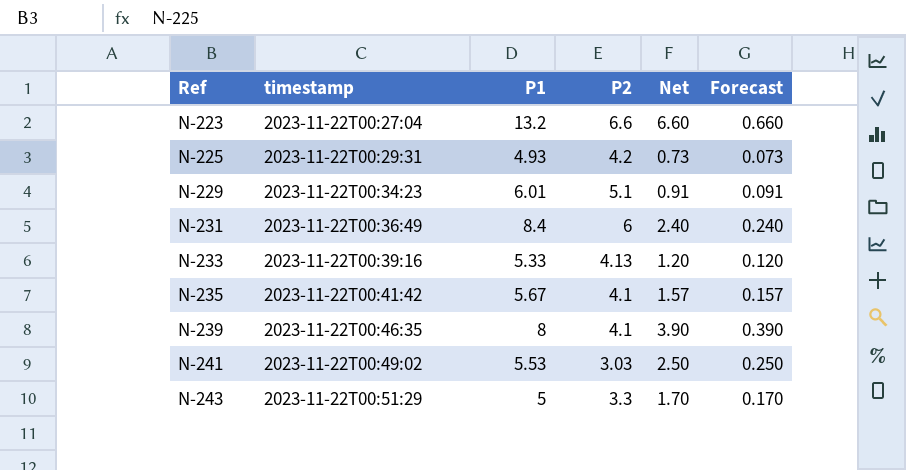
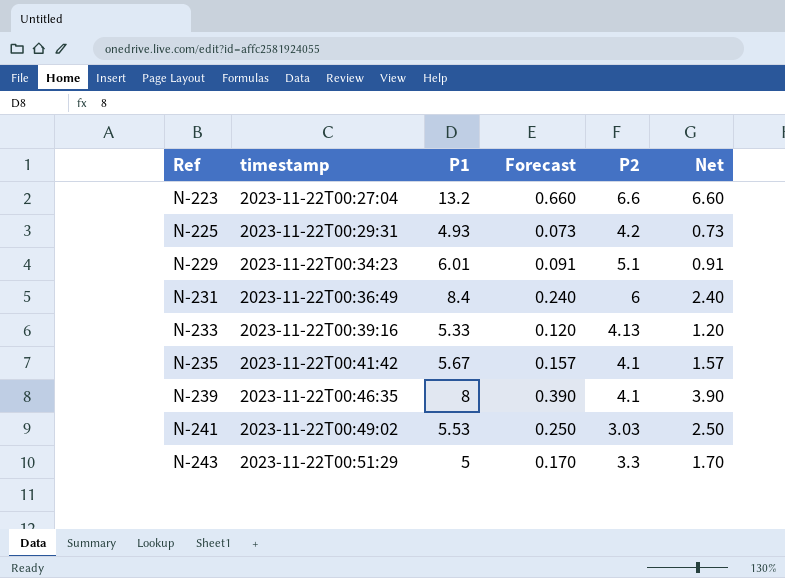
column Forecast | position: 6 -> 4

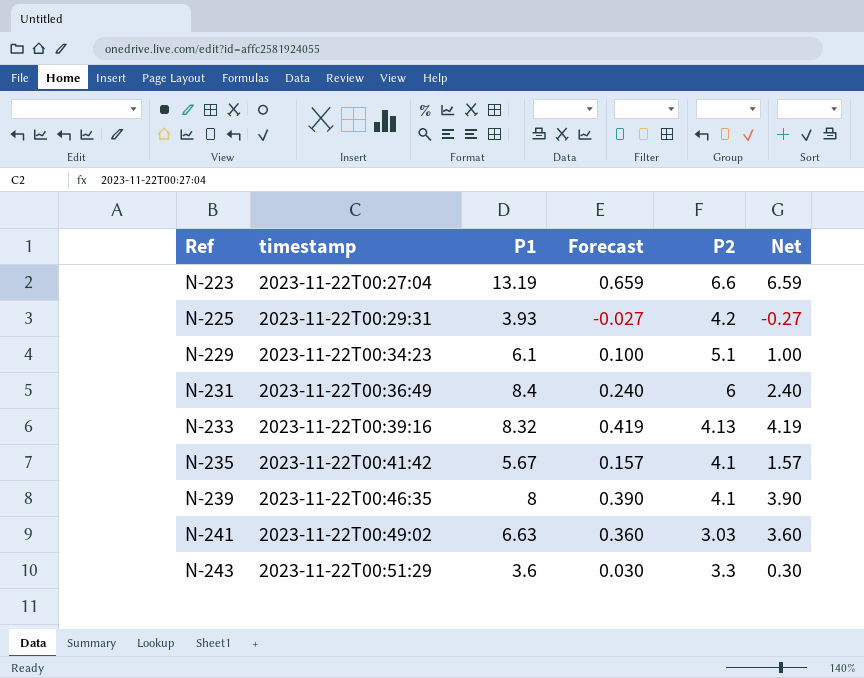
N-223 | P1: 13.2 -> 13.19
N-223 | Forecast: 0.660 -> 0.659
N-223 | Net: 6.60 -> 6.59
N-225 | P1: 4.93 -> 3.93
N-225 | Forecast: 0.073 -> -0.027
N-225 | Net: 0.73 -> -0.27
N-229 | P1: 6.01 -> 6.1
N-229 | Forecast: 0.091 -> 0.100
N-229 | Net: 0.91 -> 1.00
N-233 | P1: 5.33 -> 8.32
N-233 | Forecast: 0.120 -> 0.419
N-233 | Net: 1.20 -> 4.19
N-241 | P1: 5.53 -> 6.63
N-241 | Forecast: 0.250 -> 0.360
N-241 | Net: 2.50 -> 3.60
N-243 | P1: 5 -> 3.6
N-243 | Forecast: 0.170 -> 0.030
N-243 | Net: 1.70 -> 0.30

